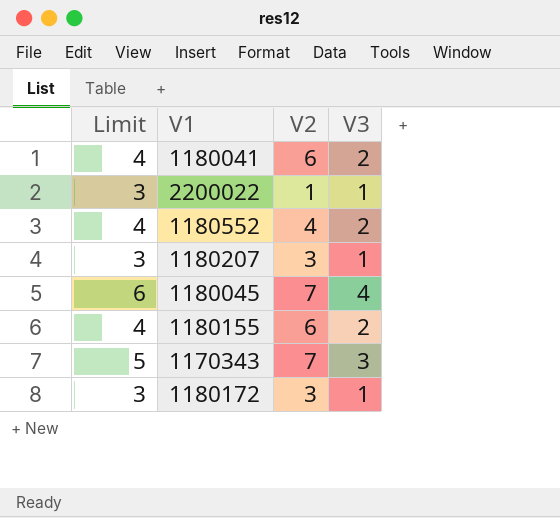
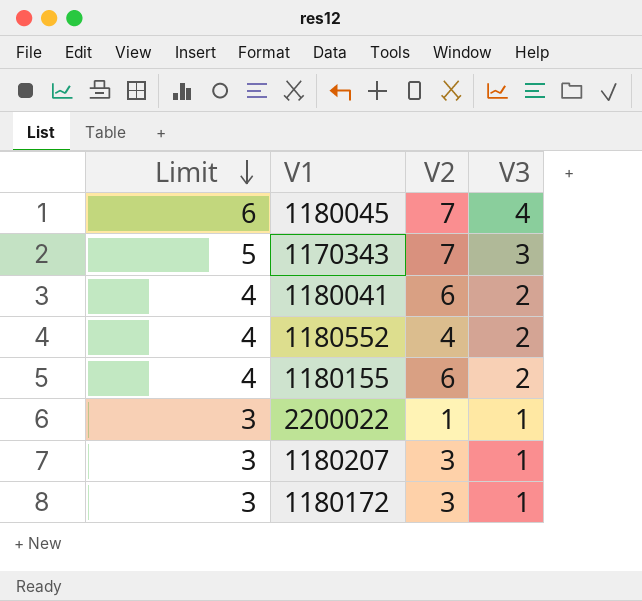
row order: none -> Limit descending

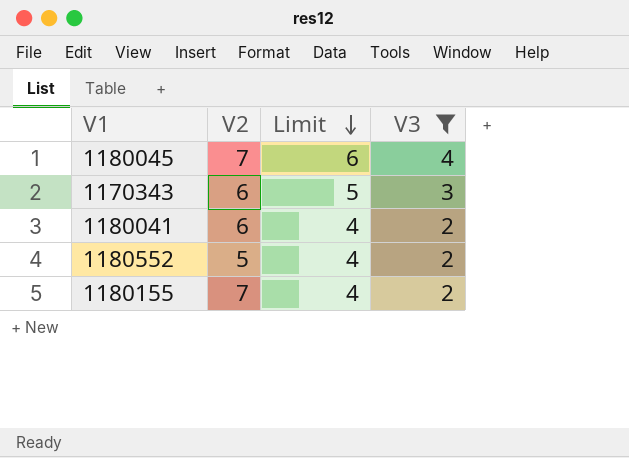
filter: none -> V3 != 1
column Limit | position: 1 -> 3
1170343 | V2: 7 -> 6
1180552 | V2: 4 -> 5
1180155 | V2: 6 -> 7

